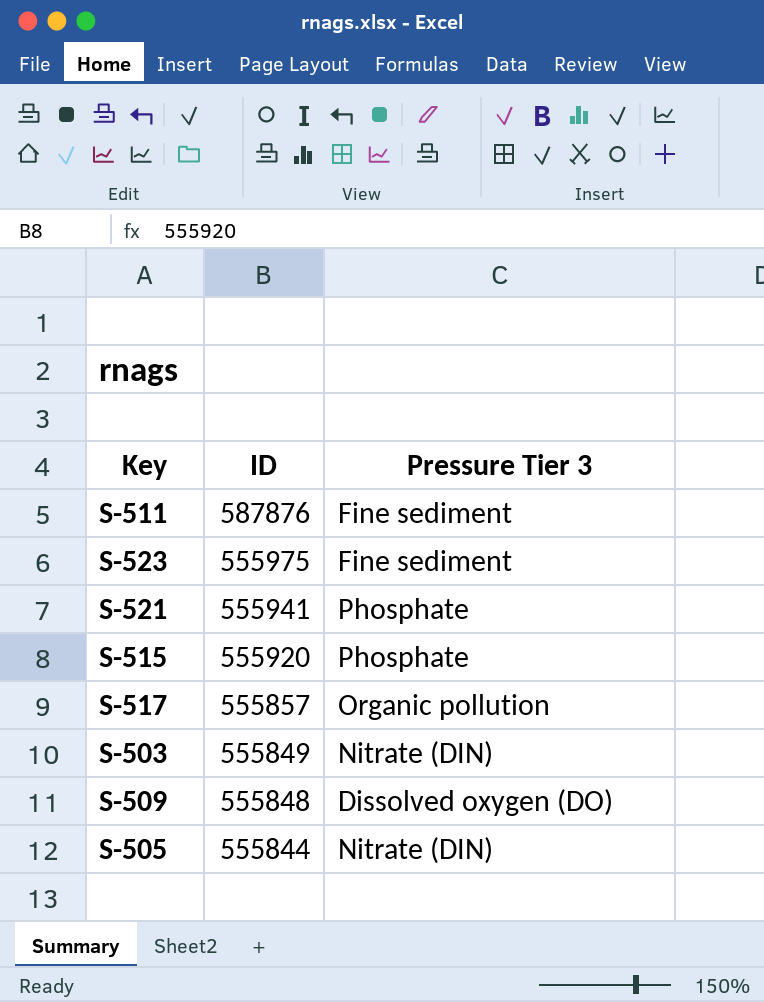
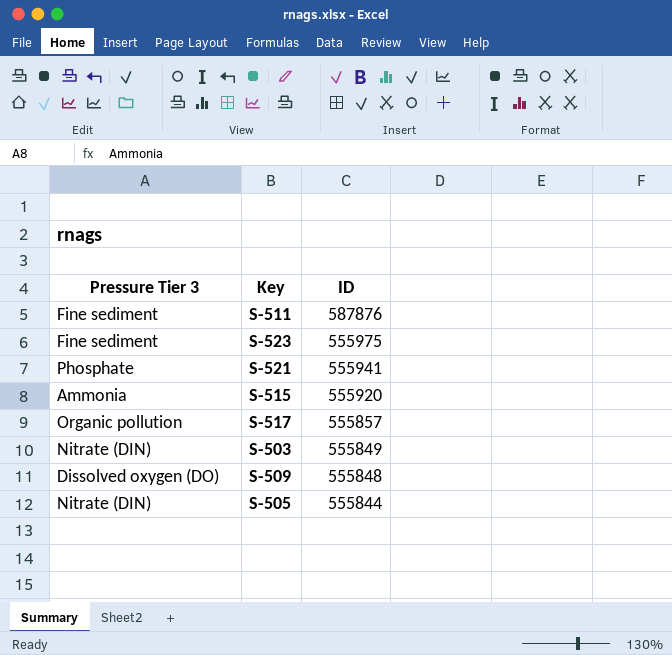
column Pressure Tier 3 | position: 3 -> 1
S-515 | Pressure Tier 3: Phosphate -> Ammonia

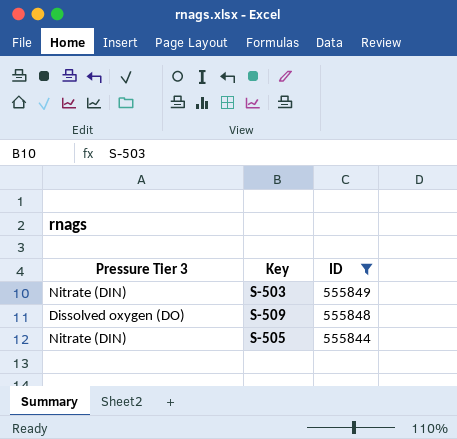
filter: none -> ID <= 555849

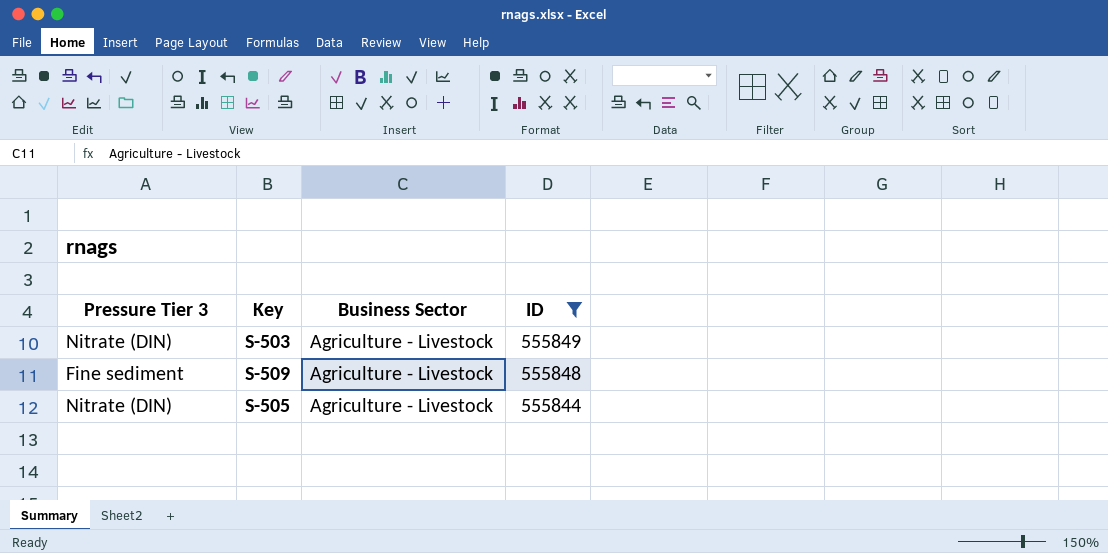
column Business Sector | position: none -> 3
S-509 | Pressure Tier 3: Dissolved oxygen (DO) -> Fine sediment

